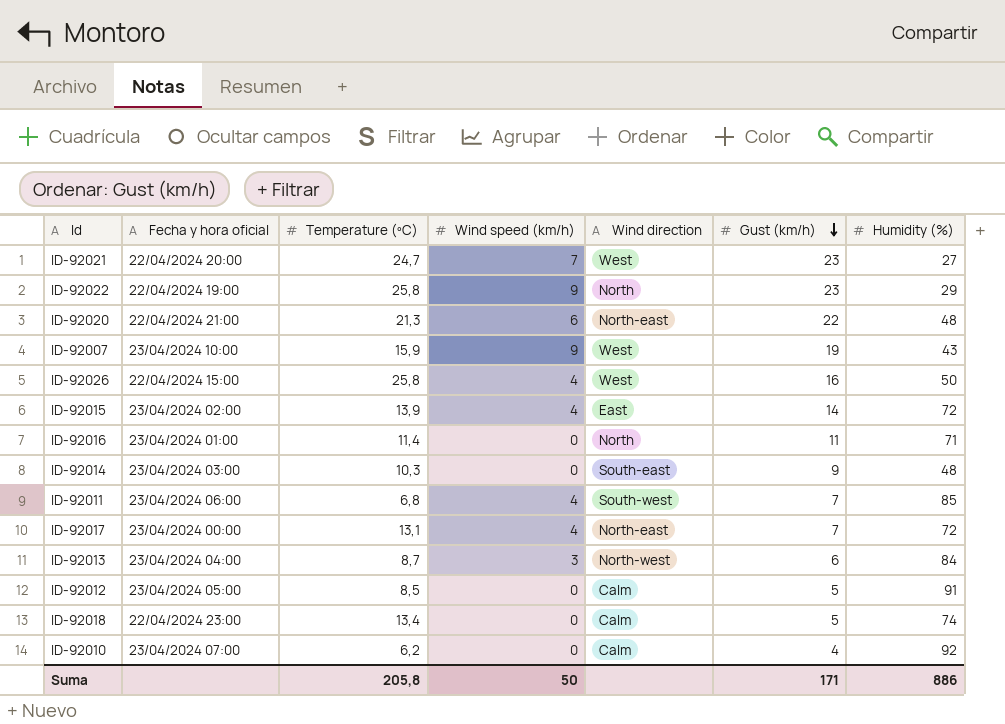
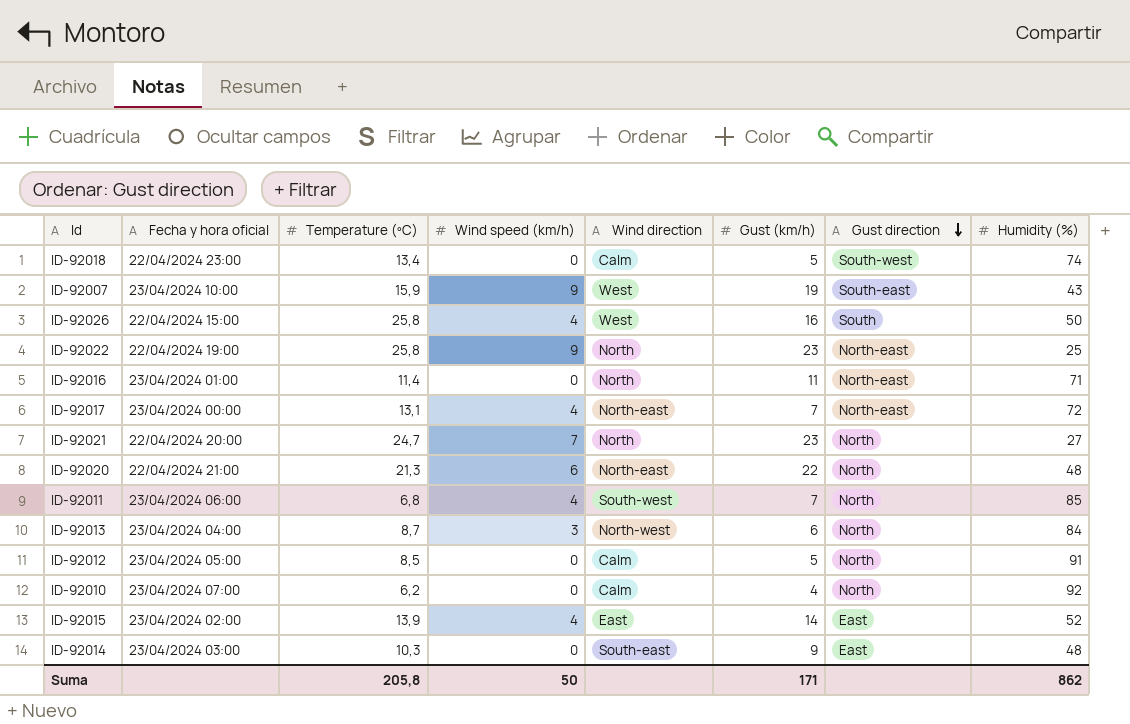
row order: Gust (km/h) descending -> Gust direction descending
column Gust direction | position: none -> 7
ID-92022 | Humidity (%): 29 -> 25
ID-92021 | Wind direction: West -> North
ID-92015 | Humidity (%): 72 -> 52
Suma | Humidity (%): 886 -> 862

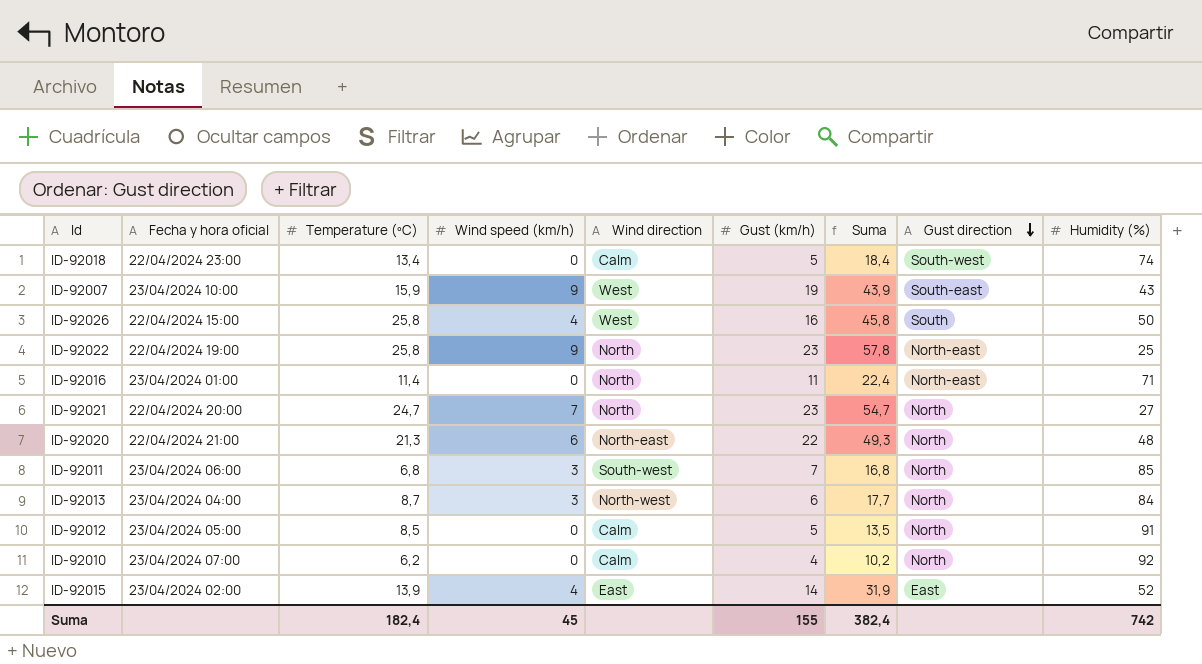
column Suma | formula: none -> [Temperature (ºC)] + [Wind speed (km/h)] + [Gust (km/h)]
row ID-92017: 23/04/2024 00:00 | 13,1 | 4 | North-east | 7 | North-east | 72 -> none
row ID-92014: 23/04/2024 03:00 | 10,3 | 0 | South-east | 9 | East | 48 -> none
ID-92011 | Wind speed (km/h): 4 -> 3
Suma | Temperature (ºC): 205,8 -> 182,4
Suma | Wind speed (km/h): 50 -> 45
Suma | Gust (km/h): 171 -> 155
Suma | Humidity (%): 862 -> 742

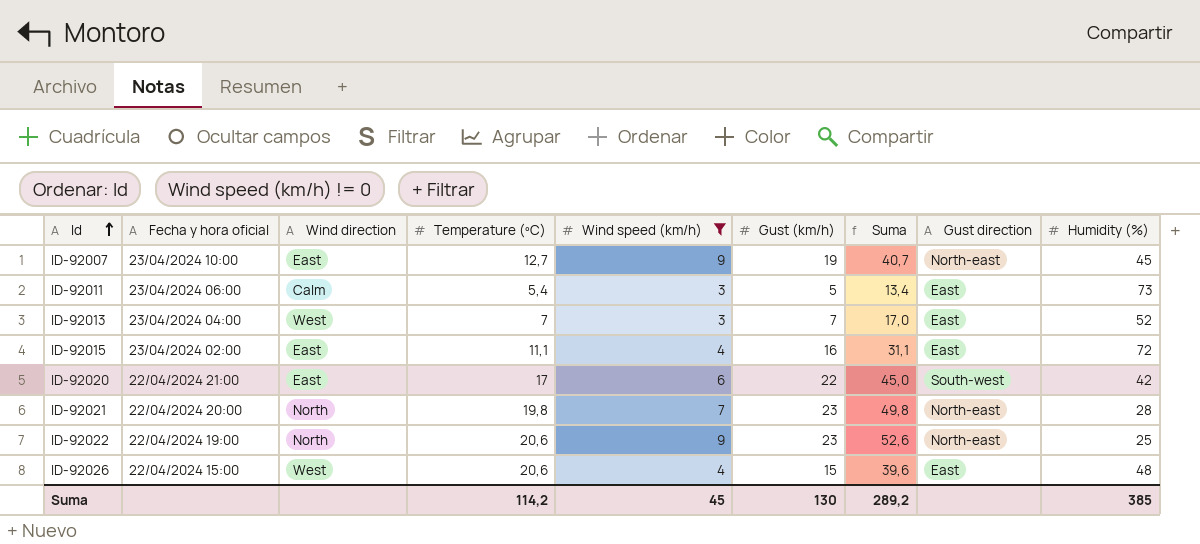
filter: none -> Wind speed (km/h) != 0
row order: Gust direction descending -> Id ascending
column Wind direction | position: 5 -> 3
ID-92007 | Wind direction: West -> East
ID-92007 | Temperature (ºC): 15,9 -> 12,7
ID-92007 | Suma: 43,9 -> 40,7
ID-92007 | Gust direction: South-east -> North-east
ID-92007 | Humidity (%): 43 -> 45
ID-92011 | Wind direction: South-west -> Calm
ID-92011 | Temperature (ºC): 6,8 -> 5,4
ID-92011 | Gust (km/h): 7 -> 5
ID-92011 | Suma: 16,8 -> 13,4
ID-92011 | Gust direction: North -> East
ID-92011 | Humidity (%): 85 -> 73
ID-92013 | Wind direction: North-west -> West
ID-92013 | Temperature (ºC): 8,7 -> 7
ID-92013 | Gust (km/h): 6 -> 7
ID-92013 | Suma: 17,7 -> 17,0
ID-92013 | Gust direction: North -> East
ID-92013 | Humidity (%): 84 -> 52
ID-92015 | Temperature (ºC): 13,9 -> 11,1
ID-92015 | Gust (km/h): 14 -> 16
ID-92015 | Suma: 31,9 -> 31,1
ID-92015 | Humidity (%): 52 -> 72
ID-92020 | Wind direction: North-east -> East
ID-92020 | Temperature (ºC): 21,3 -> 17
ID-92020 | Suma: 49,3 -> 45,0
ID-92020 | Gust direction: North -> South-west
ID-92020 | Humidity (%): 48 -> 42
ID-92021 | Temperature (ºC): 24,7 -> 19,8
ID-92021 | Suma: 54,7 -> 49,8
ID-92021 | Gust direction: North -> North-east
ID-92021 | Humidity (%): 27 -> 28
ID-92022 | Temperature (ºC): 25,8 -> 20,6
ID-92022 | Suma: 57,8 -> 52,6
ID-92026 | Temperature (ºC): 25,8 -> 20,6
ID-92026 | Gust (km/h): 16 -> 15
ID-92026 | Suma: 45,8 -> 39,6
ID-92026 | Gust direction: South -> East
ID-92026 | Humidity (%): 50 -> 48
Suma | Temperature (ºC): 182,4 -> 114,2
Suma | Gust (km/h): 155 -> 130
Suma | Suma: 382,4 -> 289,2
Suma | Humidity (%): 742 -> 385

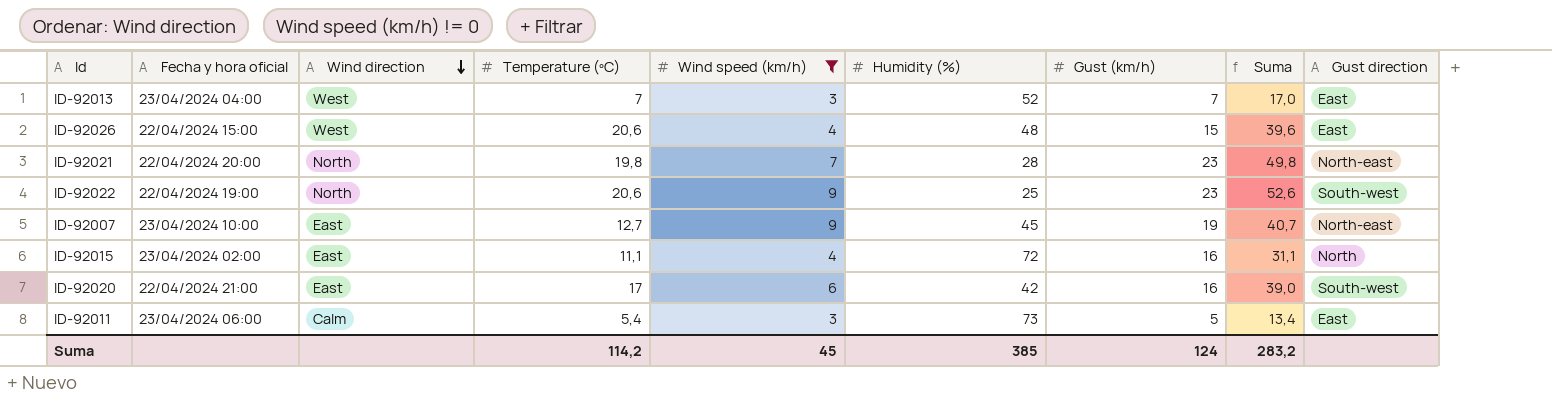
row order: Id ascending -> Wind direction descending
column Humidity (%) | position: 9 -> 6
ID-92022 | Gust direction: North-east -> South-west
ID-92015 | Gust direction: East -> North
ID-92020 | Gust (km/h): 22 -> 16
ID-92020 | Suma: 45,0 -> 39,0
Suma | Gust (km/h): 130 -> 124
Suma | Suma: 289,2 -> 283,2

